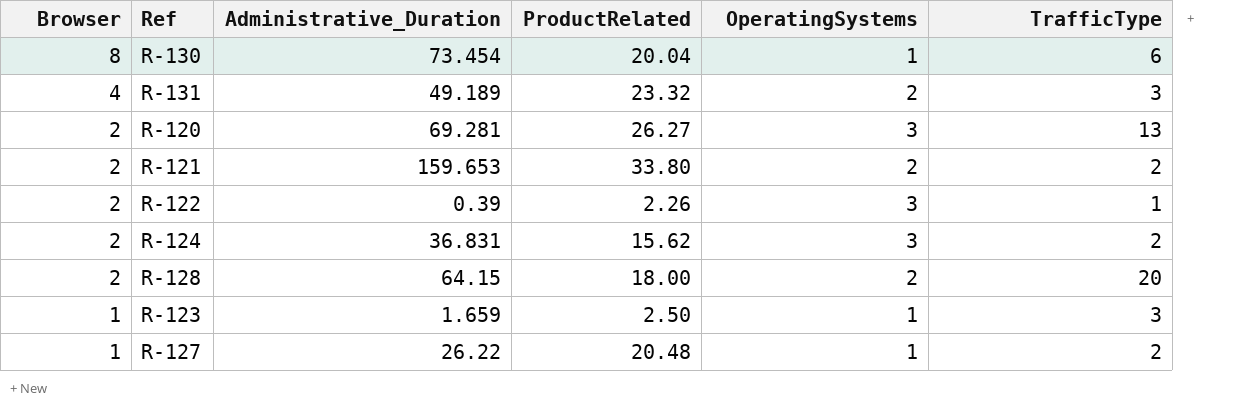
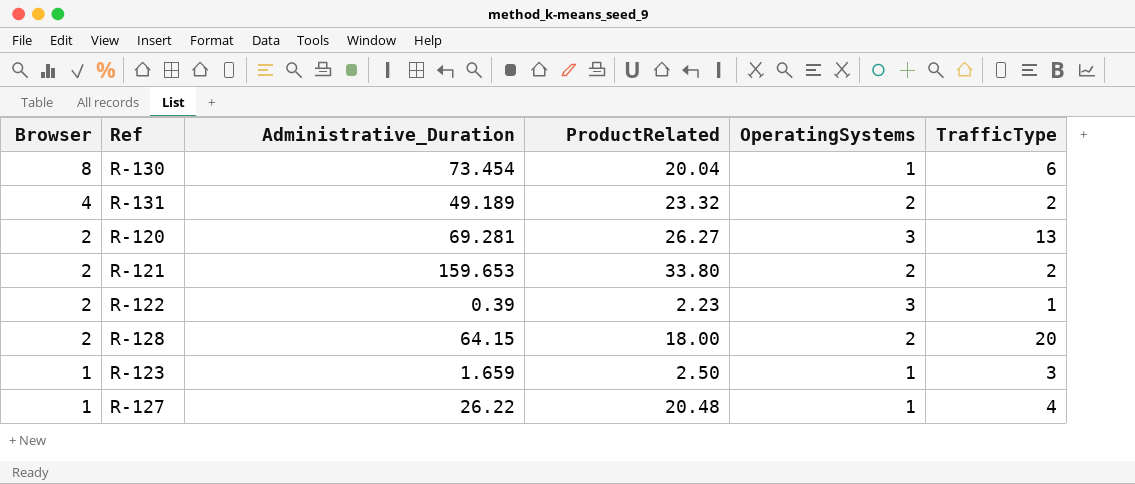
row R-124: 2 | 36.831 | 15.62 | 3 | 2 -> none
R-131 | TrafficType: 3 -> 2
R-122 | ProductRelated: 2.26 -> 2.23
R-127 | TrafficType: 2 -> 4

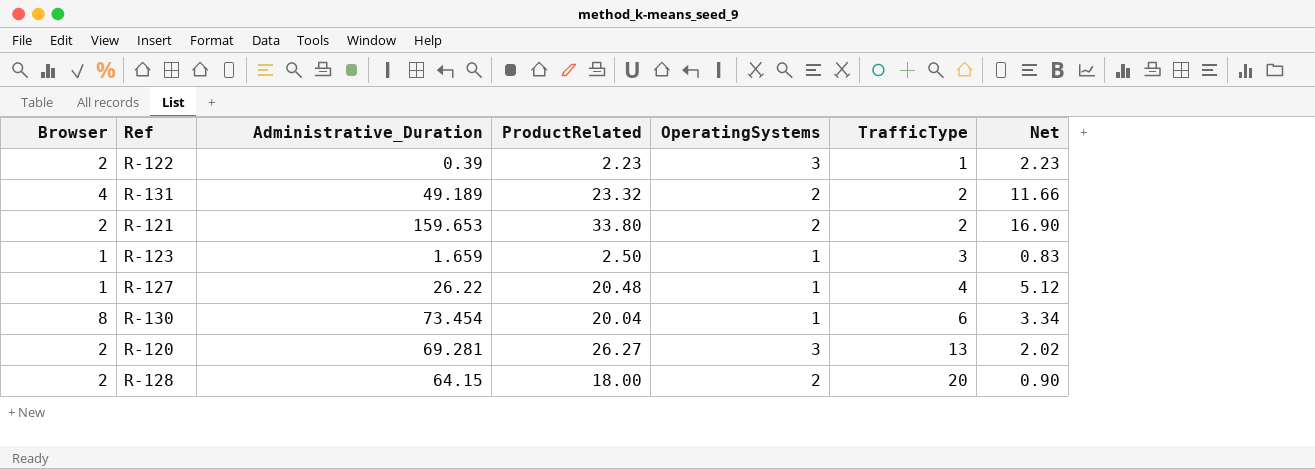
row order: Browser descending -> TrafficType ascending
column Net | formula: none -> [ProductRelated] / [TrafficType]

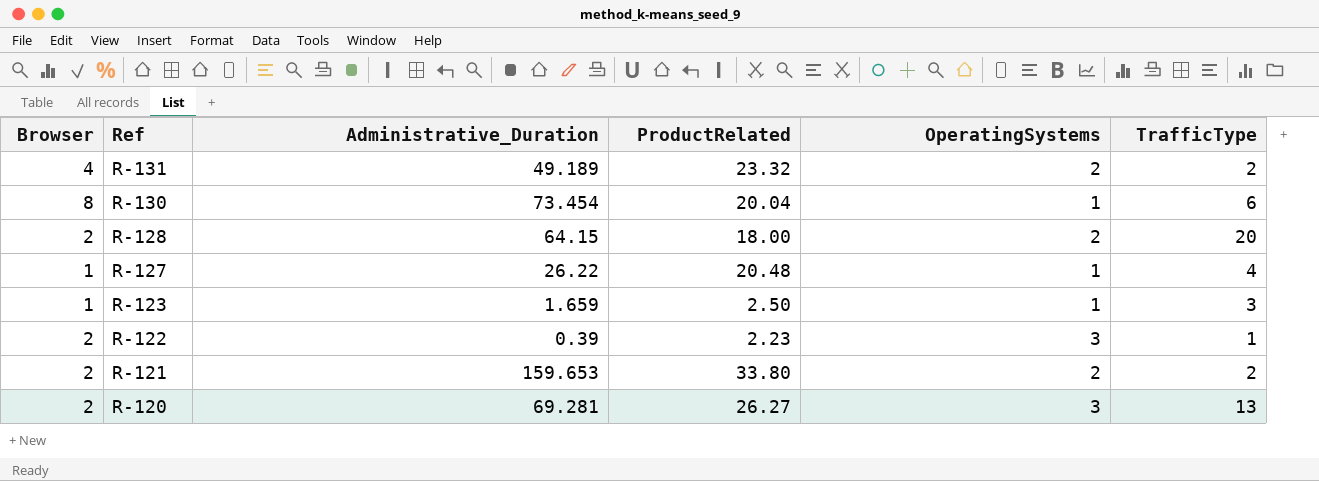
row order: TrafficType ascending -> Ref descending
column Net | formula: [ProductRelated] / [TrafficType] -> none

